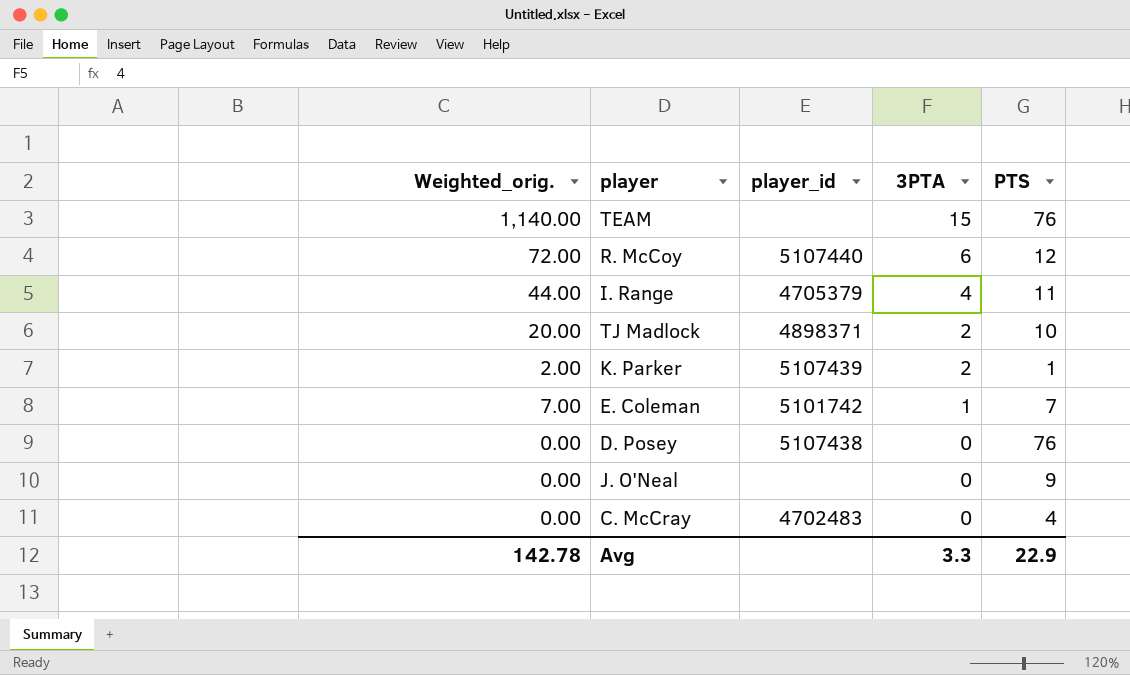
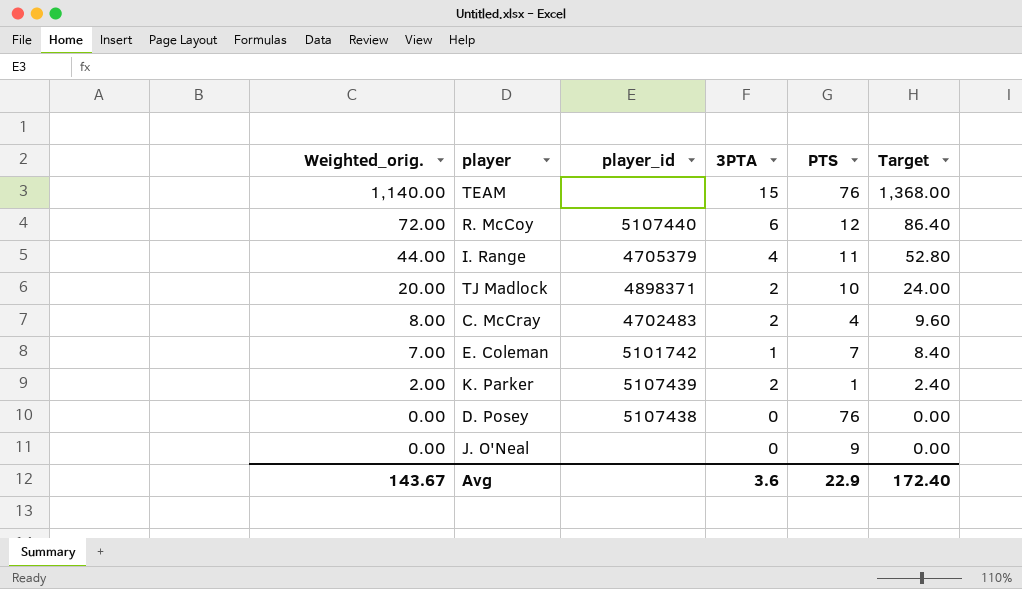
row order: 3PTA descending -> Weighted_orig. descending
column Target | formula: none -> [Weighted_orig.] * 1.2
C. McCray | Weighted_orig.: 0.00 -> 8.00
C. McCray | 3PTA: 0 -> 2
Avg | Weighted_orig.: 142.78 -> 143.67
Avg | 3PTA: 3.3 -> 3.6

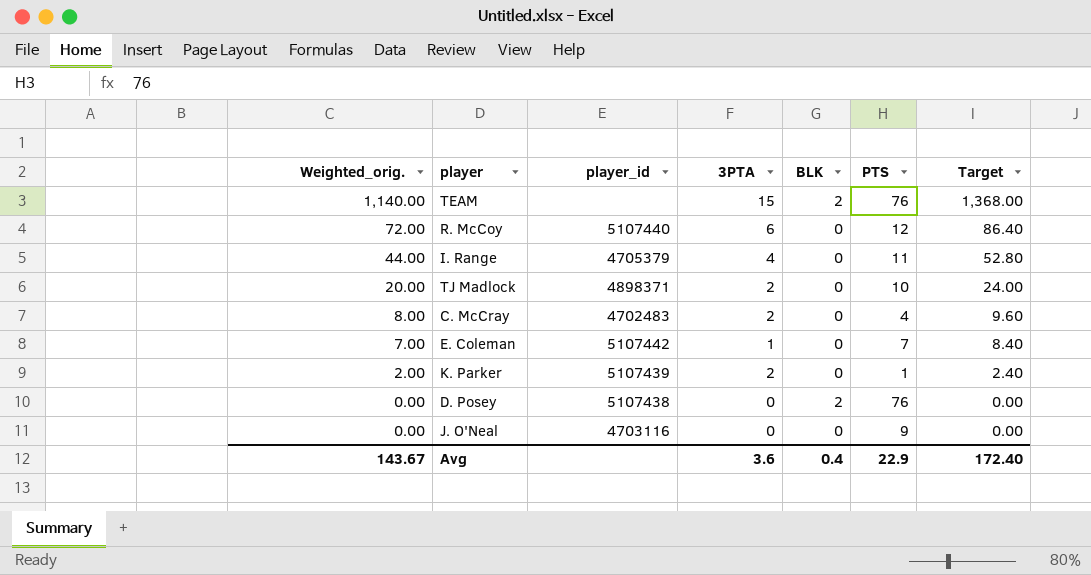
column BLK | position: none -> 5
E. Coleman | player_id: 5101742 -> 5107442
J. O'Neal | player_id: none -> 4703116

